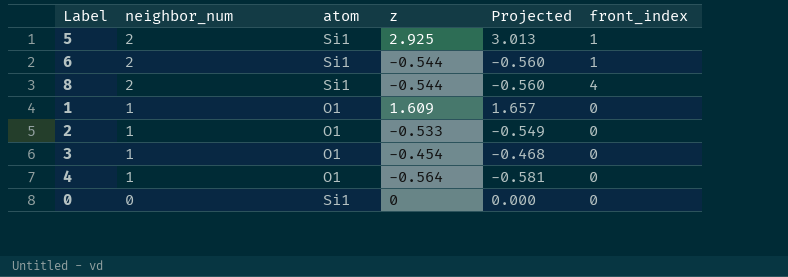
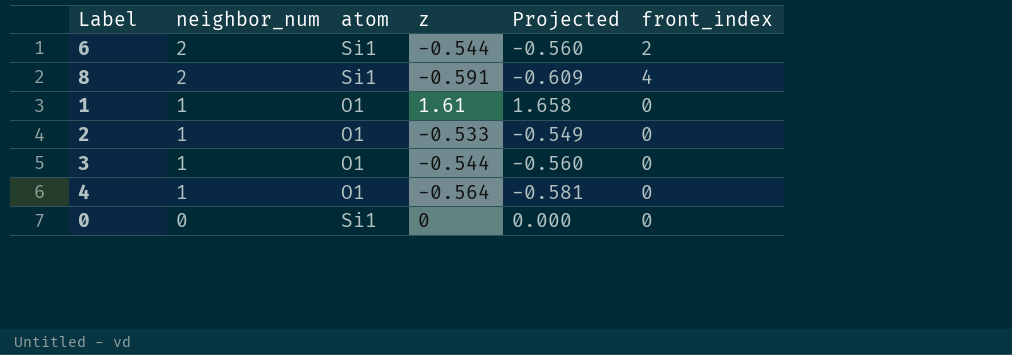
row 5: 2 | Si1 | 2.925 | 3.013 | 1 -> none
6 | front_index: 1 -> 2
8 | z: -0.544 -> -0.591
8 | Projected: -0.560 -> -0.609
1 | z: 1.609 -> 1.61
1 | Projected: 1.657 -> 1.658
3 | z: -0.454 -> -0.544
3 | Projected: -0.468 -> -0.560

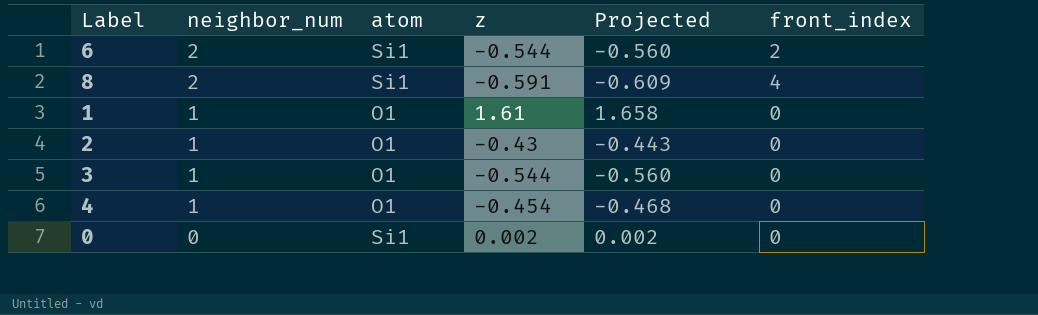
2 | z: -0.533 -> -0.43
2 | Projected: -0.549 -> -0.443
4 | z: -0.564 -> -0.454
4 | Projected: -0.581 -> -0.468
0 | z: 0 -> 0.002
0 | Projected: 0.000 -> 0.002

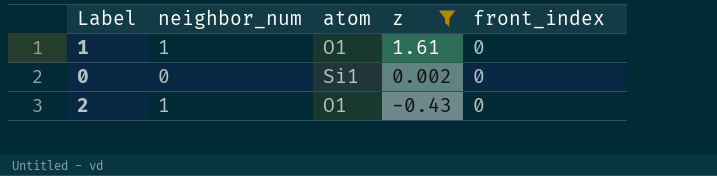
filter: none -> z >= -0.43
row order: neighbor_num descending -> z descending
column Projected | formula: [z] * 1.03 -> none

